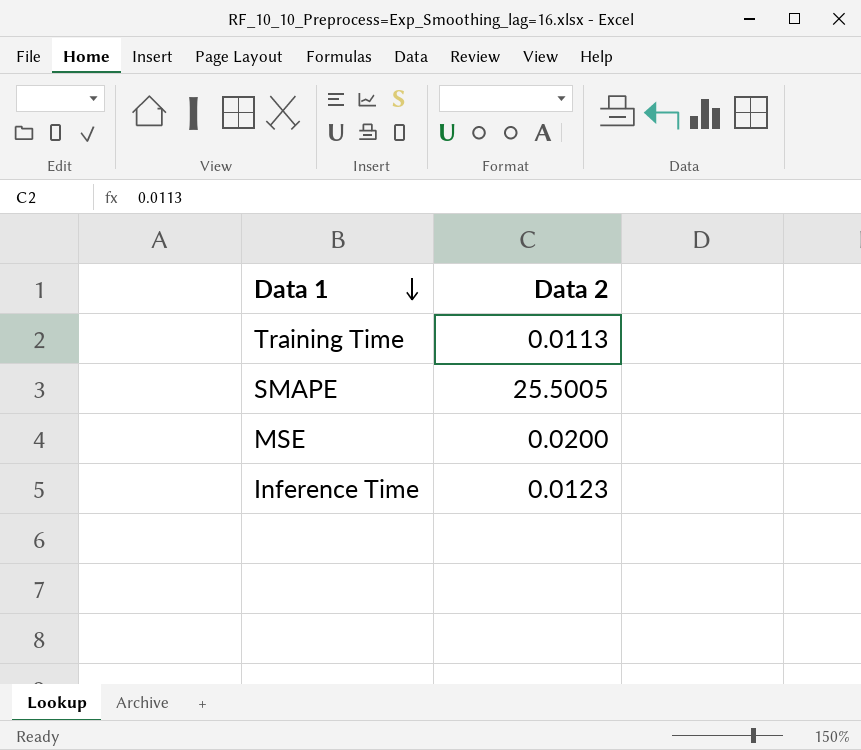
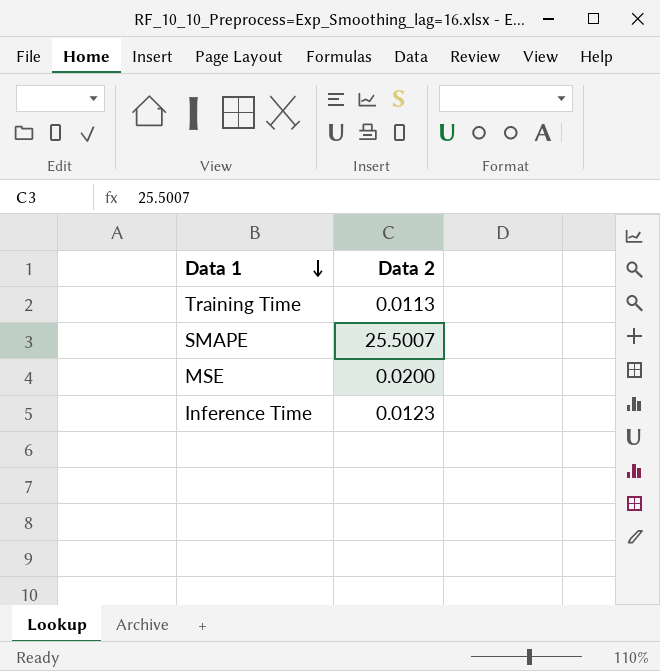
SMAPE | Data 2: 25.5005 -> 25.5007

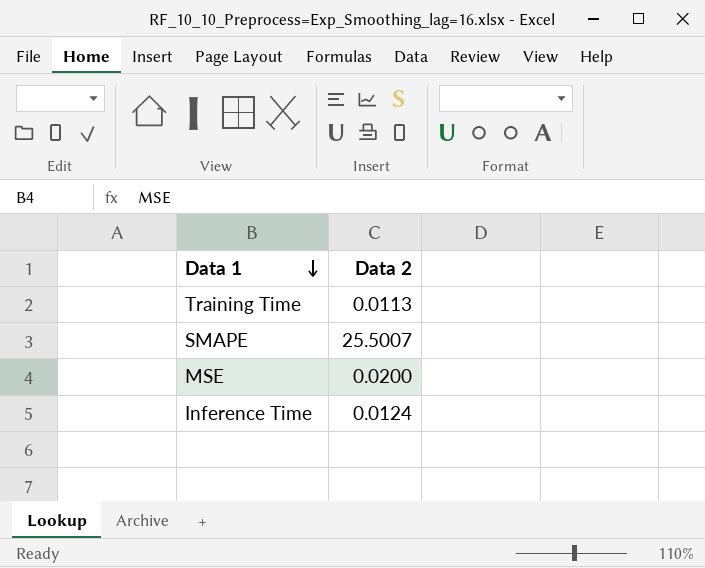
Inference Time | Data 2: 0.0123 -> 0.0124

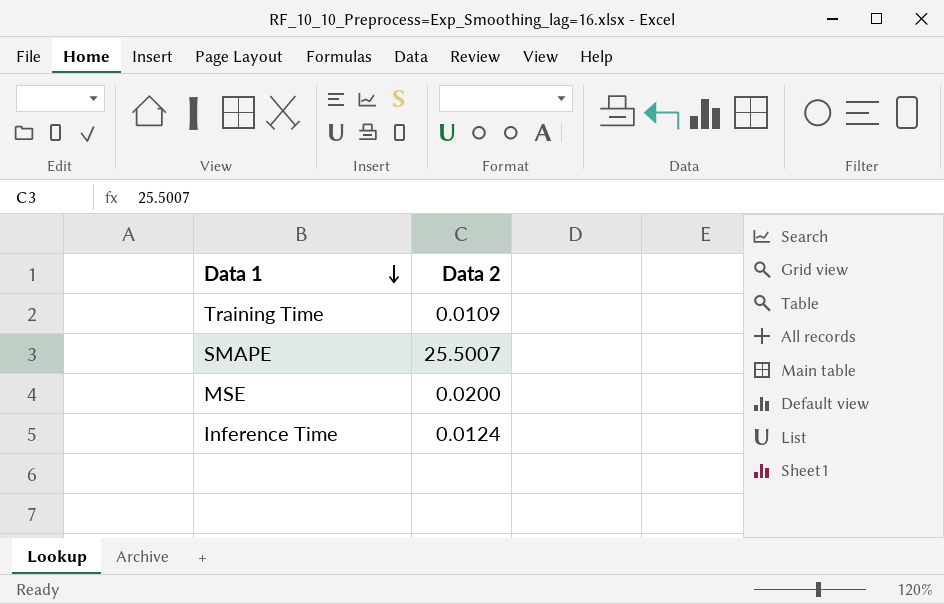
Training Time | Data 2: 0.0113 -> 0.0109

